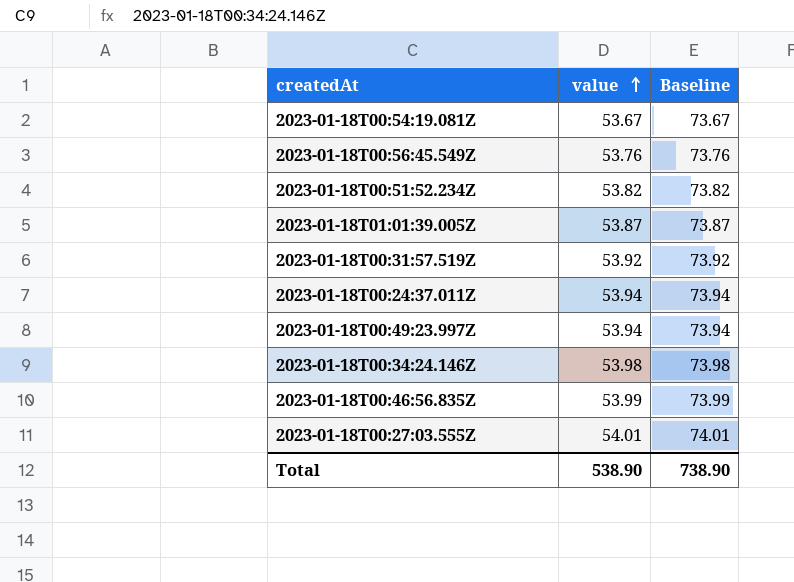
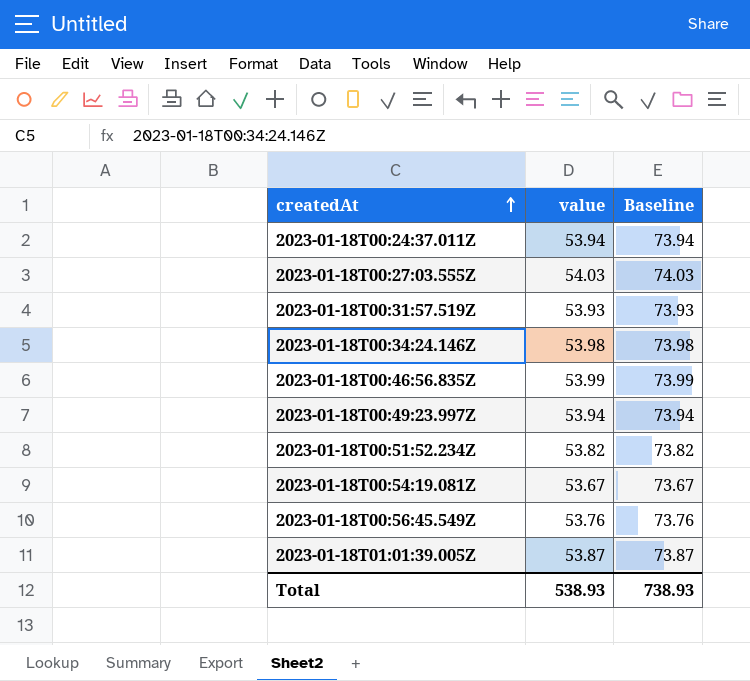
row order: value ascending -> createdAt ascending
2023-01-18T00:27:03.555Z | value: 54.01 -> 54.03
2023-01-18T00:27:03.555Z | Baseline: 74.01 -> 74.03
2023-01-18T00:31:57.519Z | value: 53.92 -> 53.93
2023-01-18T00:31:57.519Z | Baseline: 73.92 -> 73.93
Total | value: 538.90 -> 538.93
Total | Baseline: 738.90 -> 738.93

